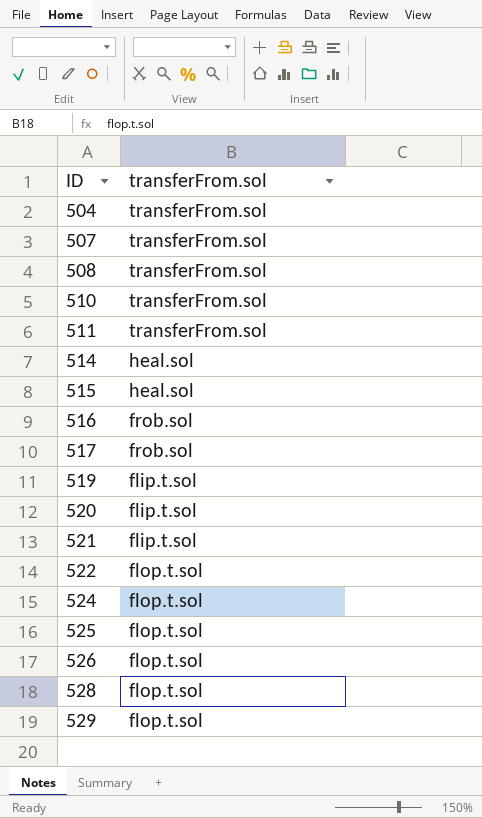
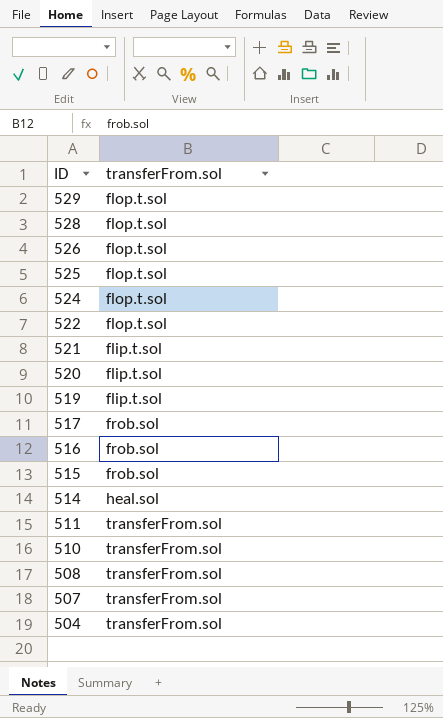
row order: ID ascending -> ID descending
515 | transferFrom.sol: heal.sol -> frob.sol

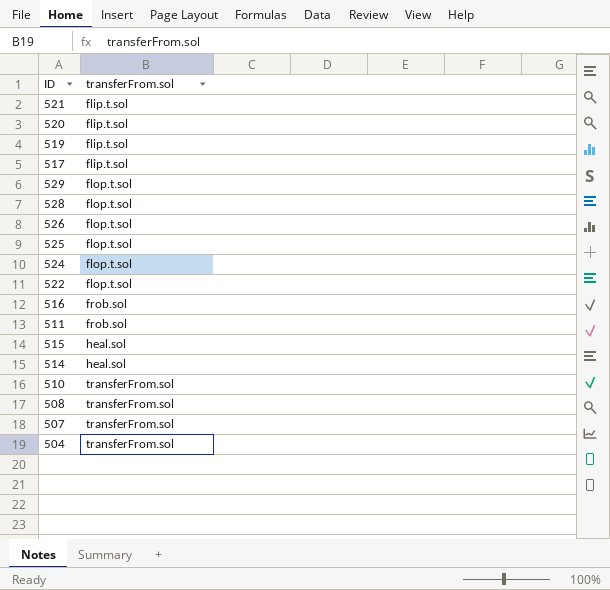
row order: ID descending -> transferFrom.sol ascending
517 | transferFrom.sol: frob.sol -> flip.t.sol
511 | transferFrom.sol: transferFrom.sol -> frob.sol
515 | transferFrom.sol: frob.sol -> heal.sol

